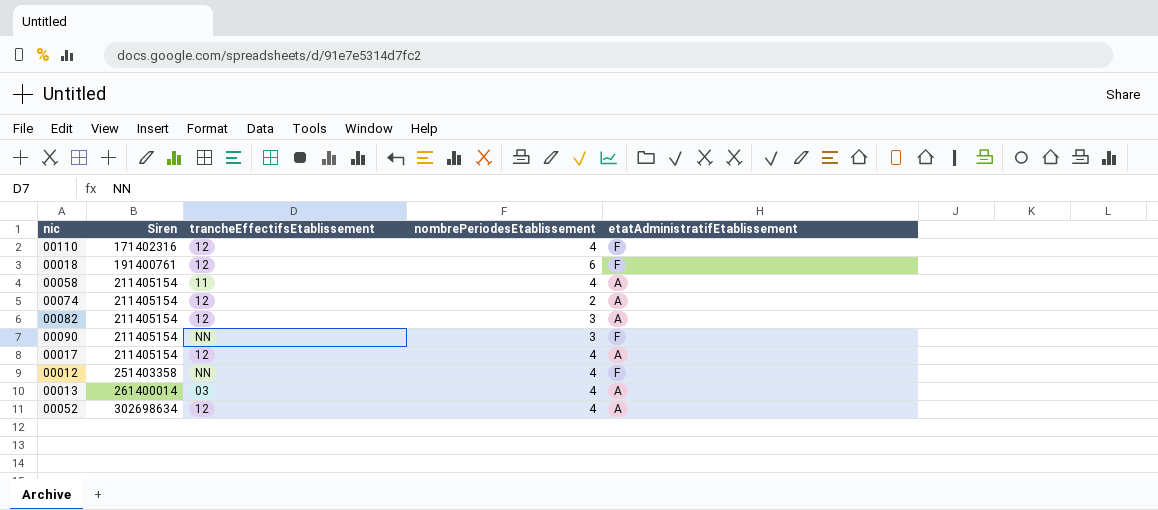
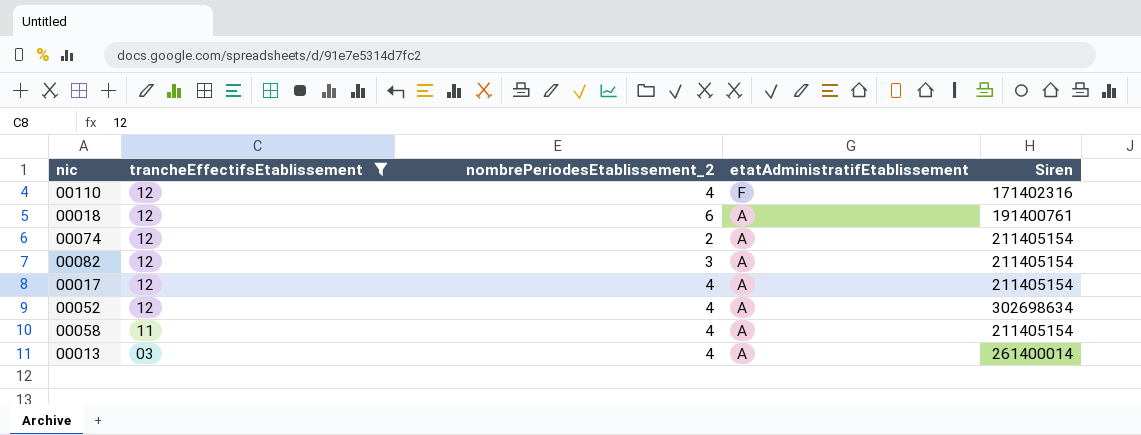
filter: none -> trancheEffectifsEtablissement != NN
row order: Siren ascending -> trancheEffectifsEtablissement descending
column name: nombrePeriodesEtablissement -> nombrePeriodesEtablissement_2
column Siren | position: 2 -> 5
00018 | etatAdministratifEtablissement: F -> A

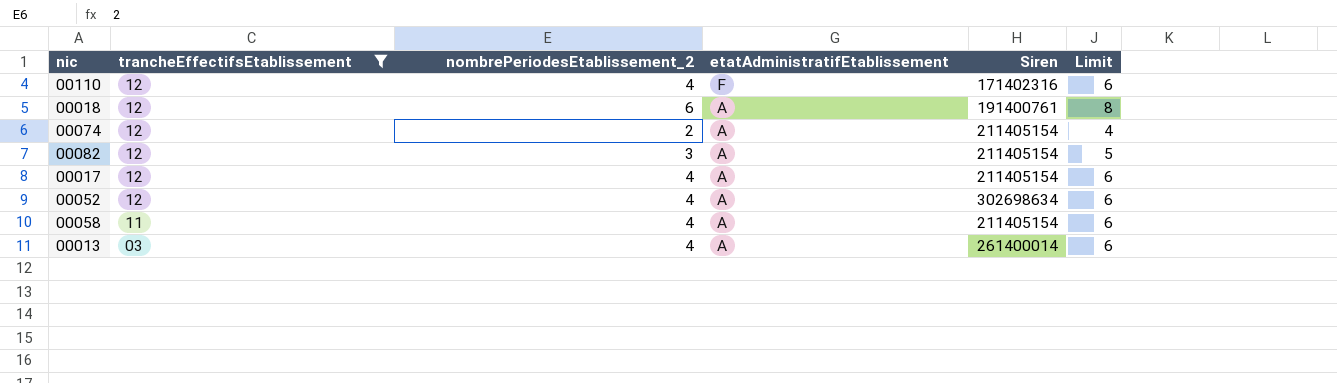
column Limit | formula: none -> [nombrePeriodesEtablissement_2] + 2

